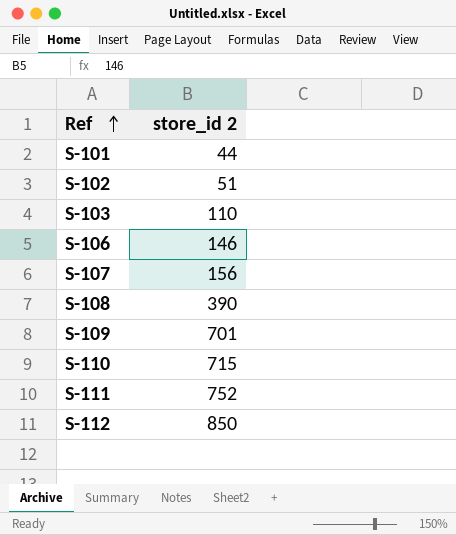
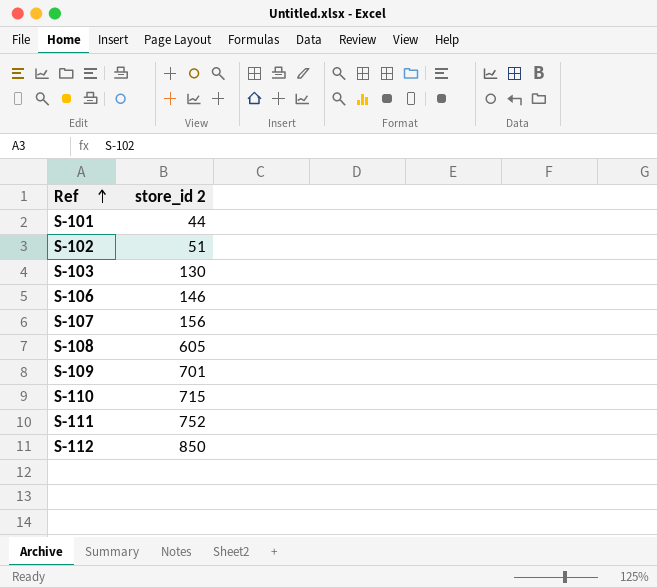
S-103 | store_id 2: 110 -> 130
S-108 | store_id 2: 390 -> 605

